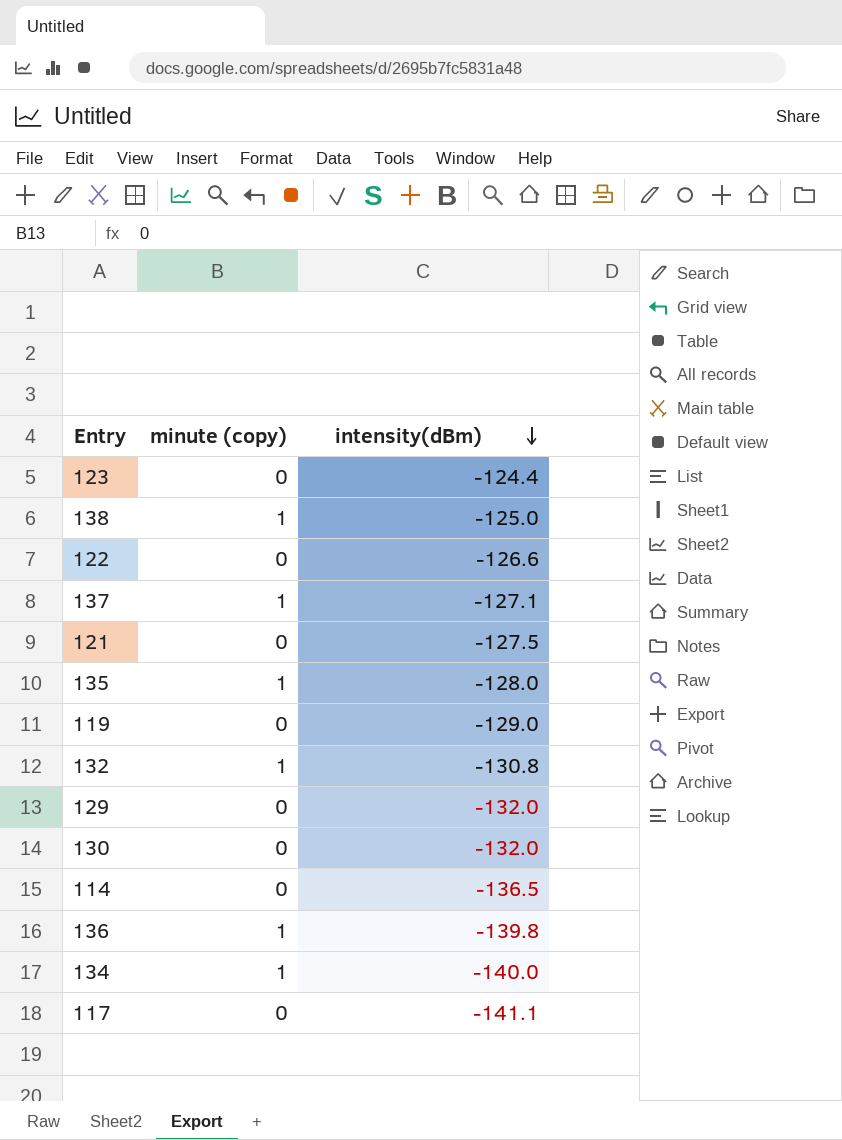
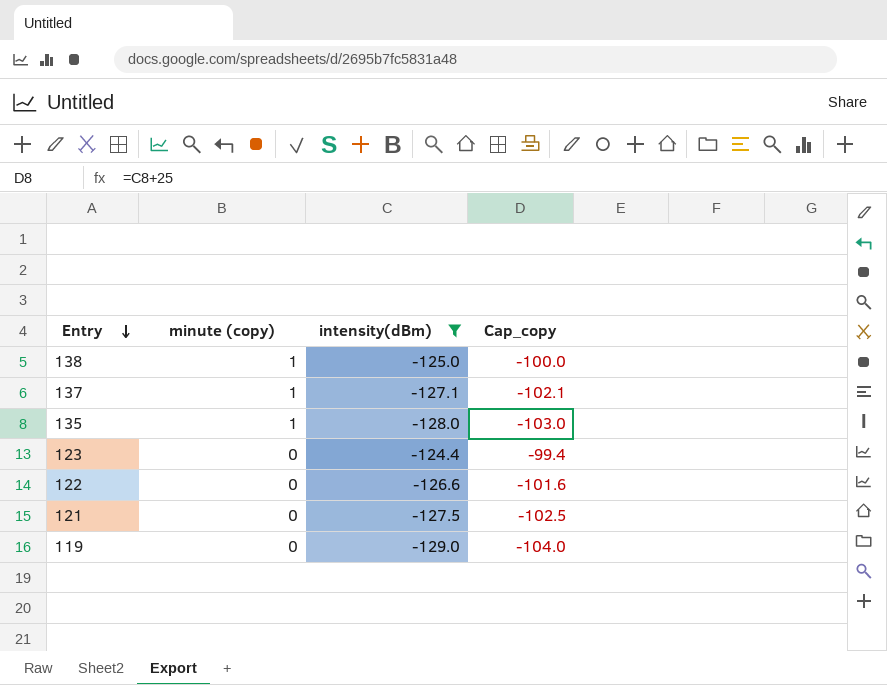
filter: none -> intensity(dBm) >= -129.0
row order: intensity(dBm) descending -> Entry descending
column Cap_copy | formula: none -> [intensity(dBm)] + 25

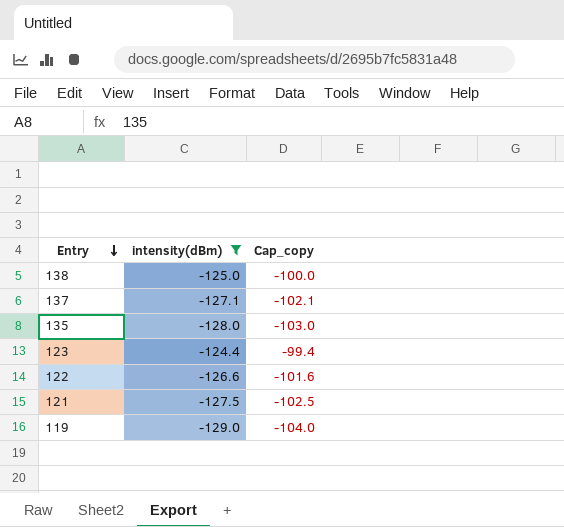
column minute (copy) | position: 2 -> none

